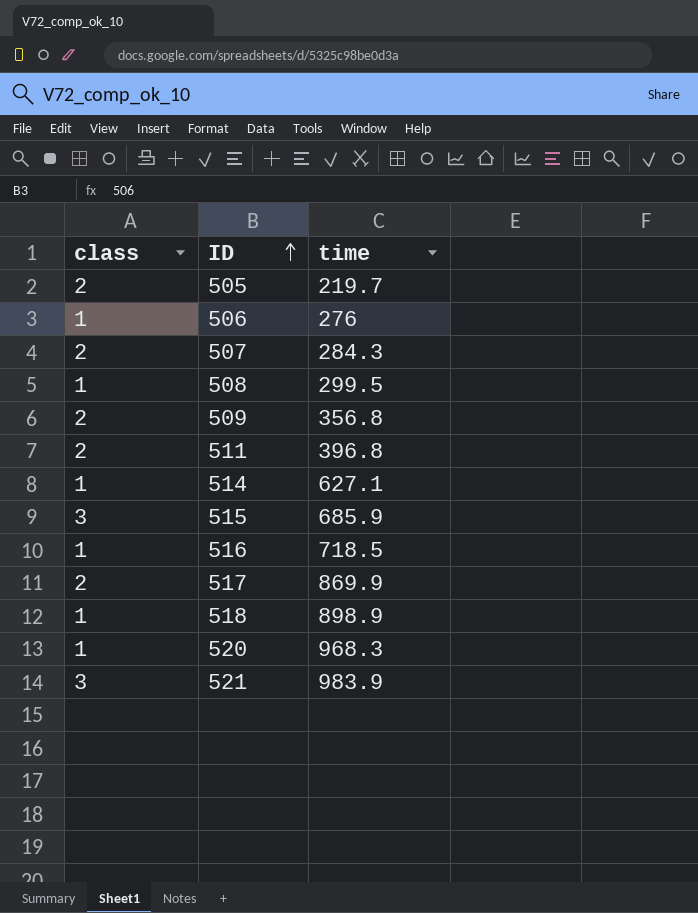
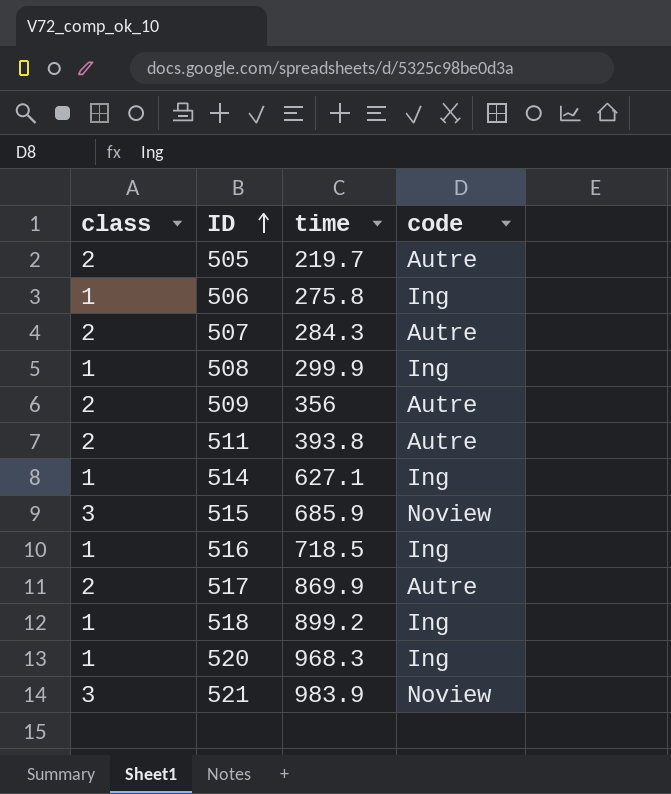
column code | position: none -> 4
506 | time: 276 -> 275.8
508 | time: 299.5 -> 299.9
509 | time: 356.8 -> 356
511 | time: 396.8 -> 393.8
518 | time: 898.9 -> 899.2

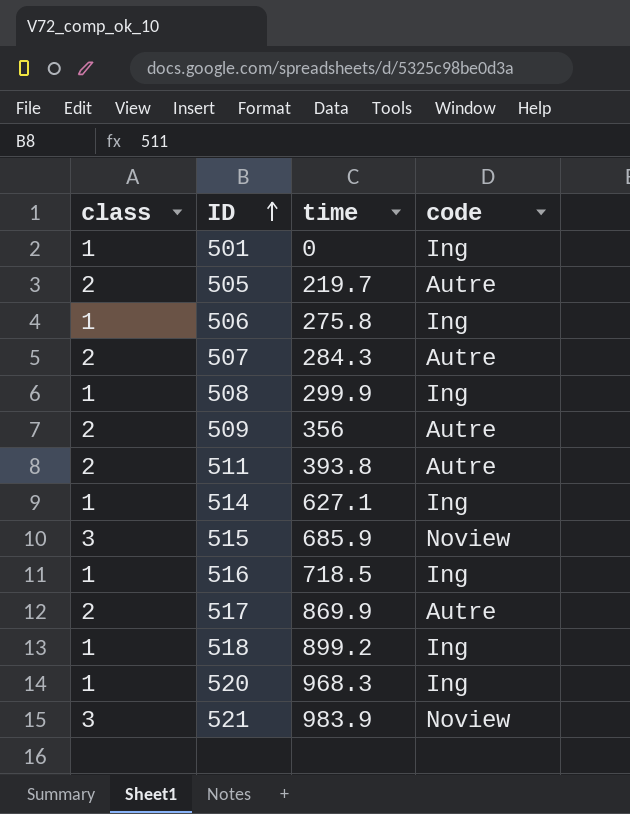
row 501: none -> 1 | 0 | Ing

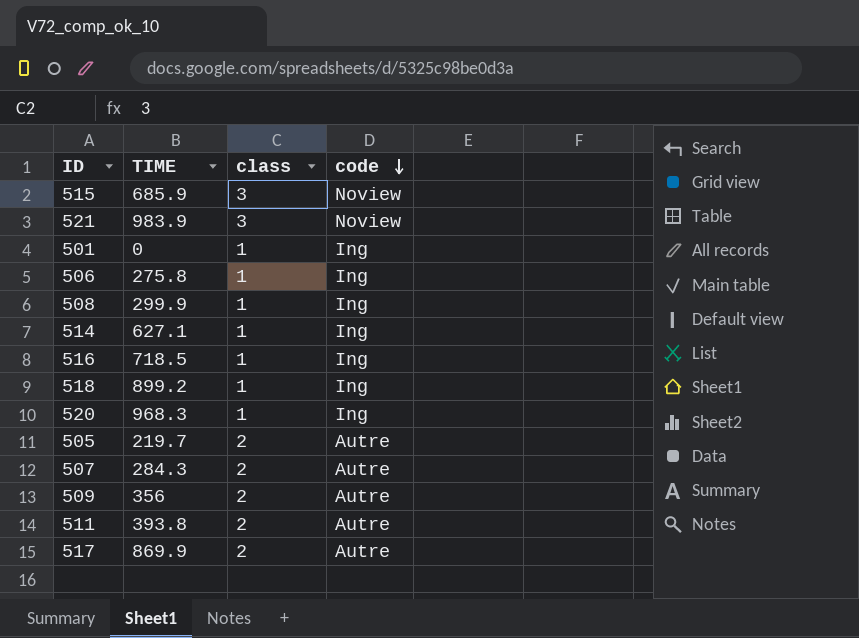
row order: ID ascending -> code descending
column name: time -> TIME
column class | position: 1 -> 3

